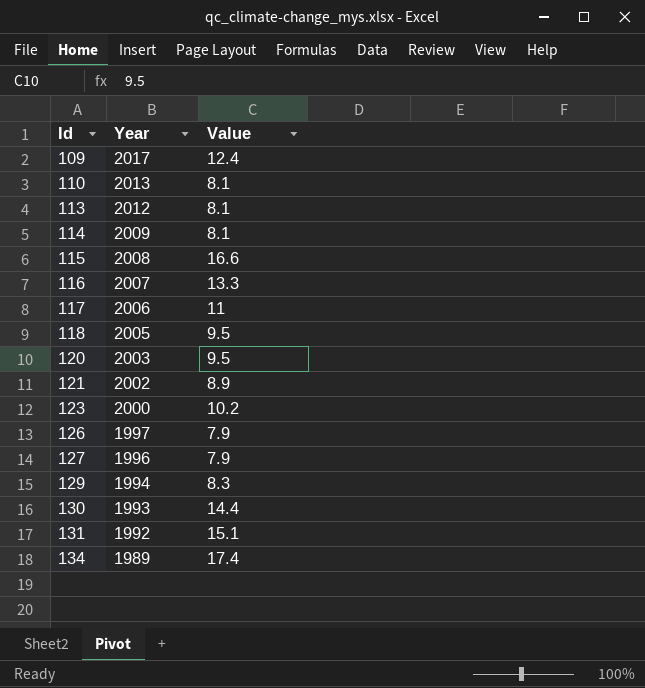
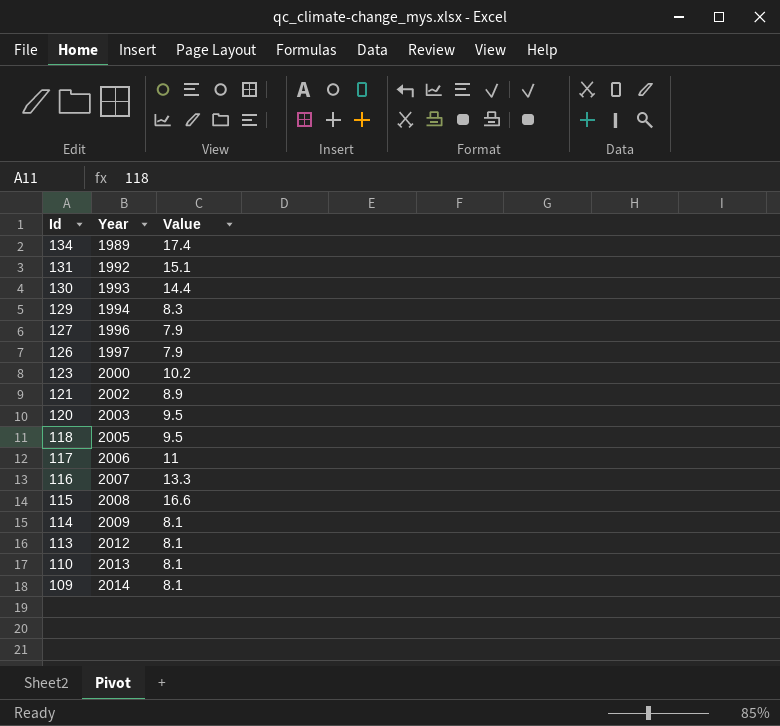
row order: Id ascending -> Id descending
109 | Year: 2017 -> 2014
109 | Value: 12.4 -> 8.1

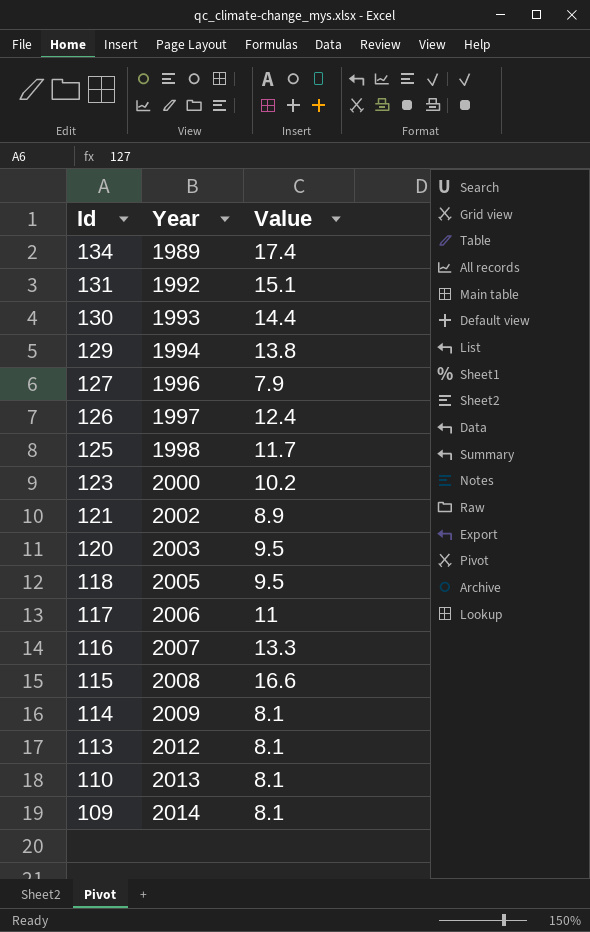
129 | Value: 8.3 -> 13.8
126 | Value: 7.9 -> 12.4
row 125: none -> 1998 | 11.7

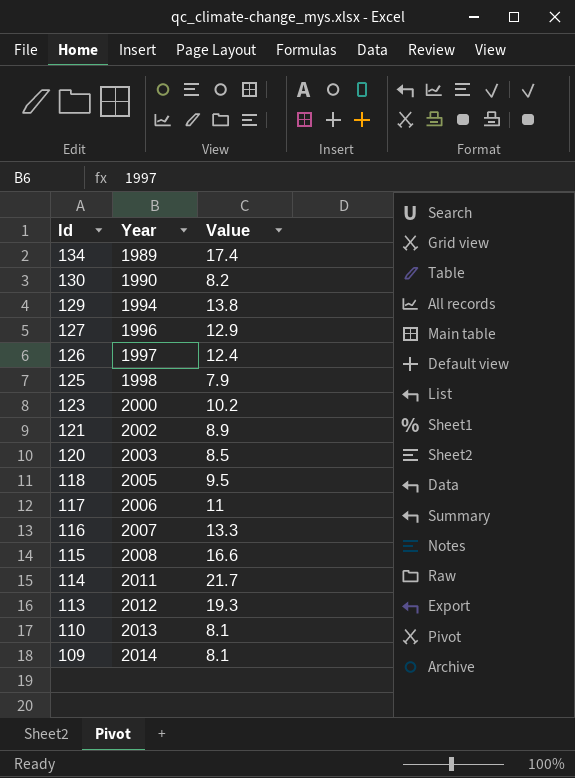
row 131: 1992 | 15.1 -> none
130 | Year: 1993 -> 1990
130 | Value: 14.4 -> 8.2
127 | Value: 7.9 -> 12.9
125 | Value: 11.7 -> 7.9
120 | Value: 9.5 -> 8.5
114 | Year: 2009 -> 2011
114 | Value: 8.1 -> 21.7
113 | Value: 8.1 -> 19.3

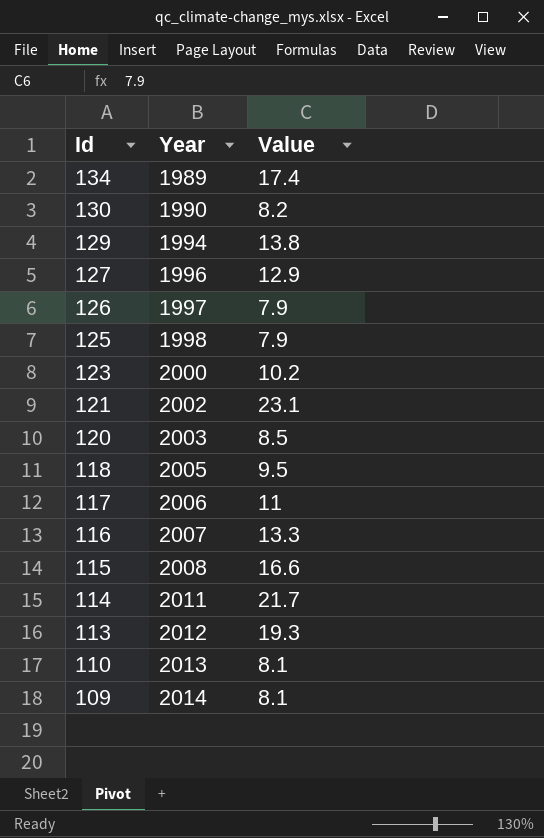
126 | Value: 12.4 -> 7.9
121 | Value: 8.9 -> 23.1

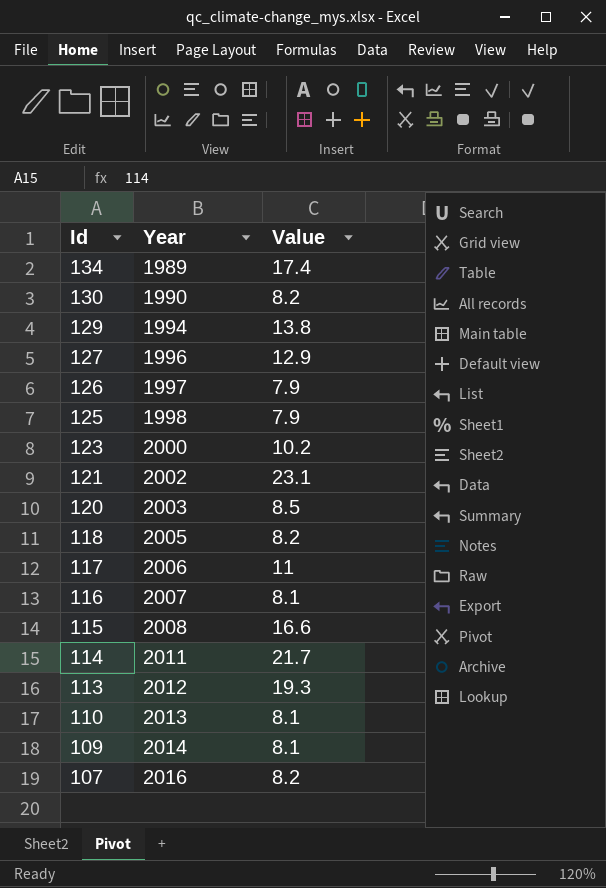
118 | Value: 9.5 -> 8.2
116 | Value: 13.3 -> 8.1
row 107: none -> 2016 | 8.2

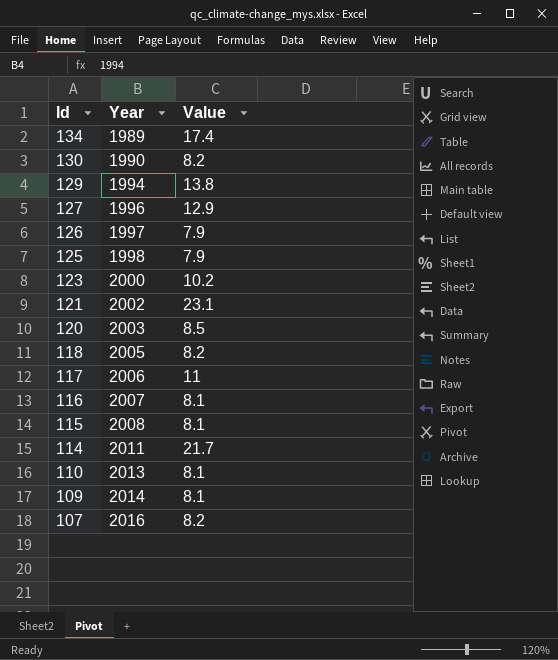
row 113: 2012 | 19.3 -> none
115 | Value: 16.6 -> 8.1

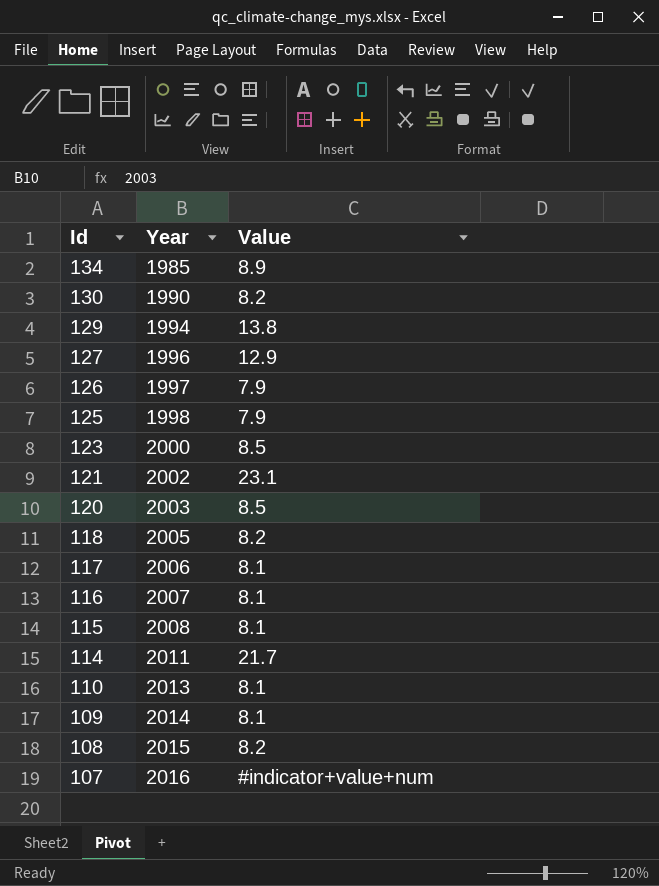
134 | Year: 1989 -> 1985
134 | Value: 17.4 -> 8.9
123 | Value: 10.2 -> 8.5
117 | Value: 11 -> 8.1
row 108: none -> 2015 | 8.2
107 | Value: 8.2 -> #indicator+value+num

